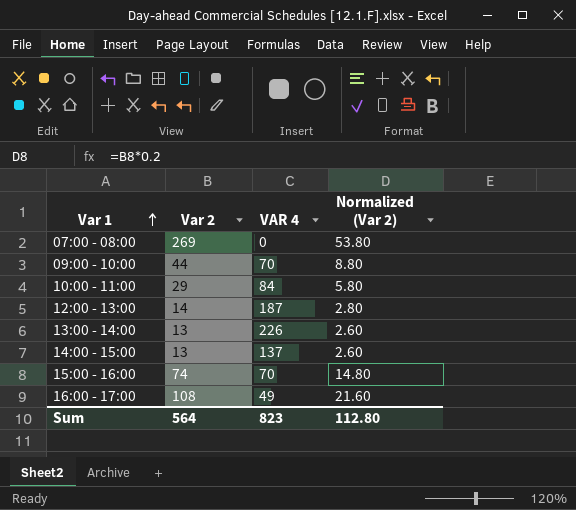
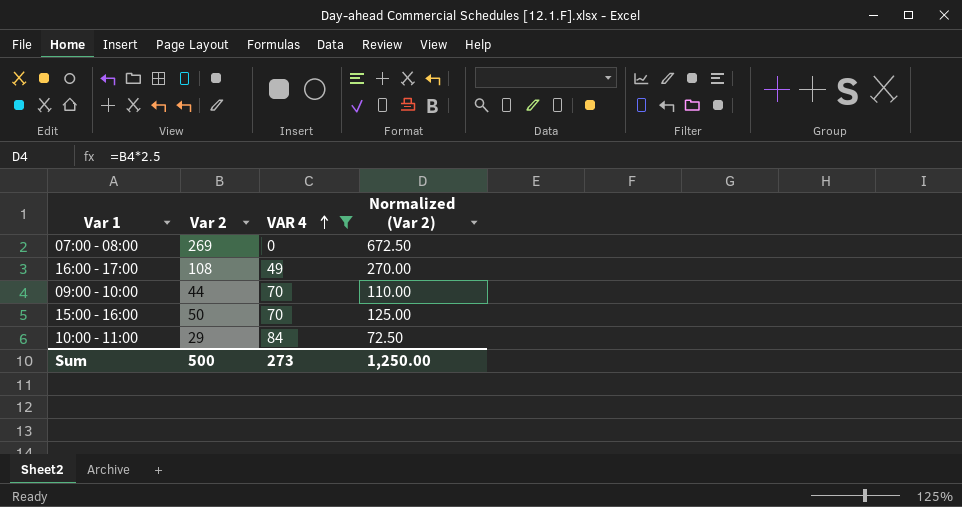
filter: none -> VAR 4 <= 84
row order: Var 1 ascending -> VAR 4 ascending
column Normalized (Var 2) | formula: [Var 2] * 0.2 -> [Var 2] * 2.5
15:00 - 16:00 | Var 2: 74 -> 50
Sum | Var 2: 564 -> 500
Sum | VAR 4: 823 -> 273
Sum | Normalized (Var 2): 112.80 -> 1,250.00

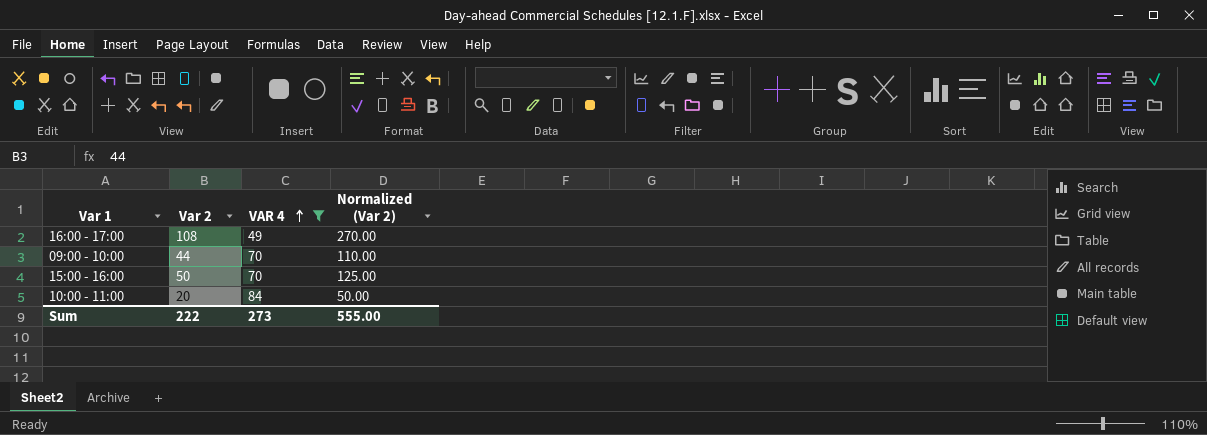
row 07:00 - 08:00: 269 | 0 | 672.50 -> none
10:00 - 11:00 | Var 2: 29 -> 20
10:00 - 11:00 | Normalized (Var 2): 72.50 -> 50.00
Sum | Var 2: 500 -> 222
Sum | Normalized (Var 2): 1,250.00 -> 555.00

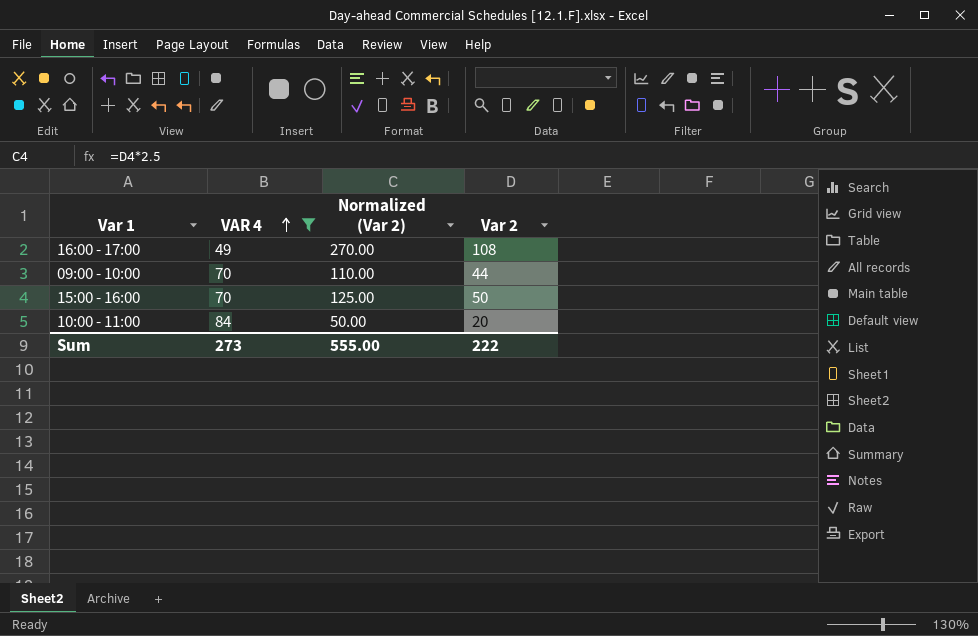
column Var 2 | position: 2 -> 4

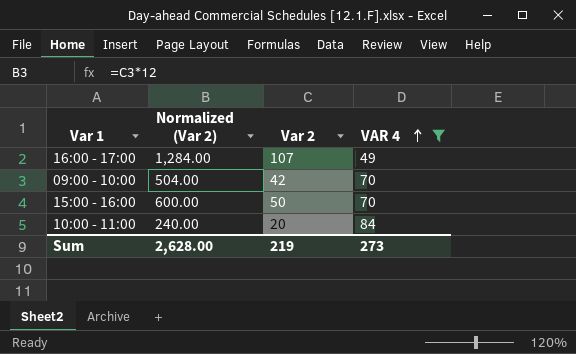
column Normalized (Var 2) | formula: [Var 2] * 2.5 -> [Var 2] * 12
column VAR 4 | position: 2 -> 4
16:00 - 17:00 | Var 2: 108 -> 107
09:00 - 10:00 | Var 2: 44 -> 42
Sum | Normalized (Var 2): 555.00 -> 2,628.00
Sum | Var 2: 222 -> 219

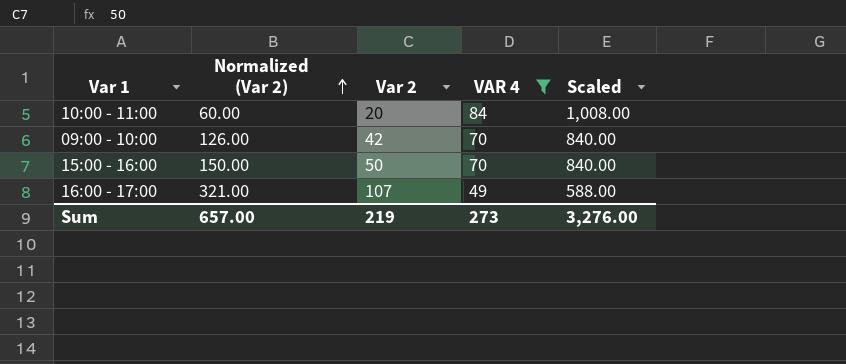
row order: VAR 4 ascending -> Normalized (Var 2) ascending
column Normalized (Var 2) | formula: [Var 2] * 12 -> [Var 2] * 3
column Scaled | formula: none -> [VAR 4] * 12
Sum | Normalized (Var 2): 2,628.00 -> 657.00

